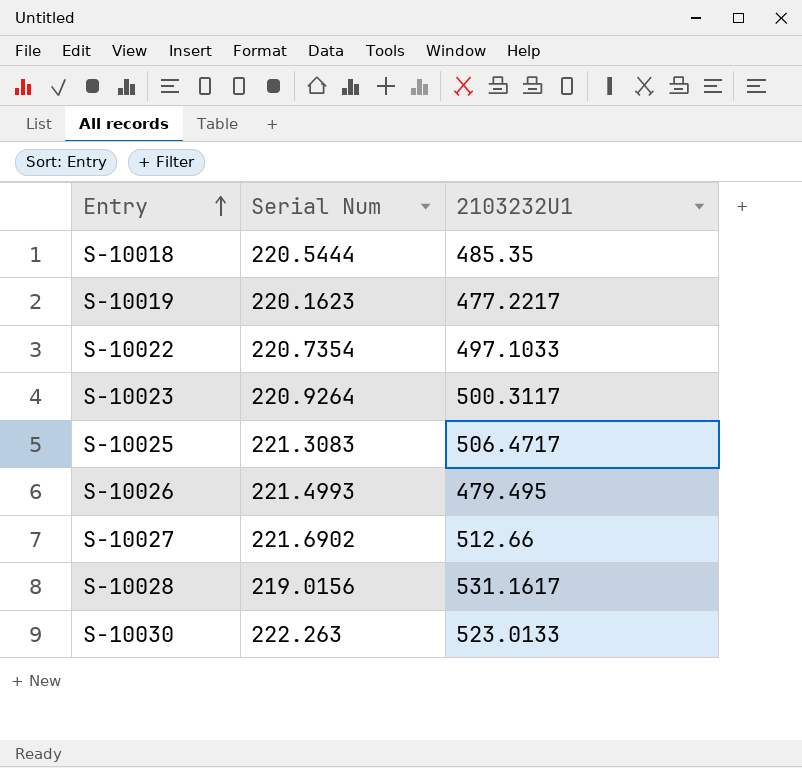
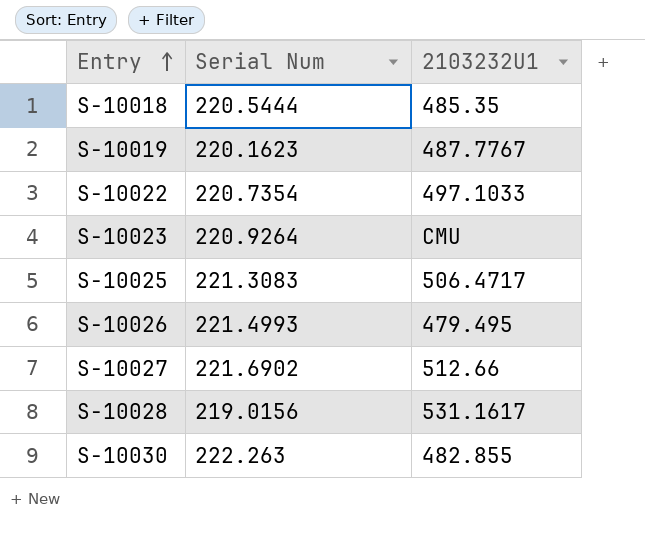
S-10019 | 2103232U1: 477.2217 -> 487.7767
S-10023 | 2103232U1: 500.3117 -> CMU
S-10030 | 2103232U1: 523.0133 -> 482.855

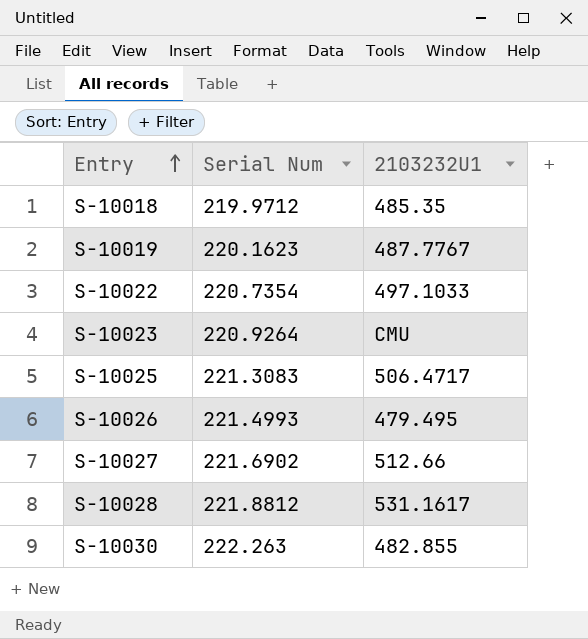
S-10018 | Serial Num: 220.5444 -> 219.9712
S-10028 | Serial Num: 219.0156 -> 221.8812

